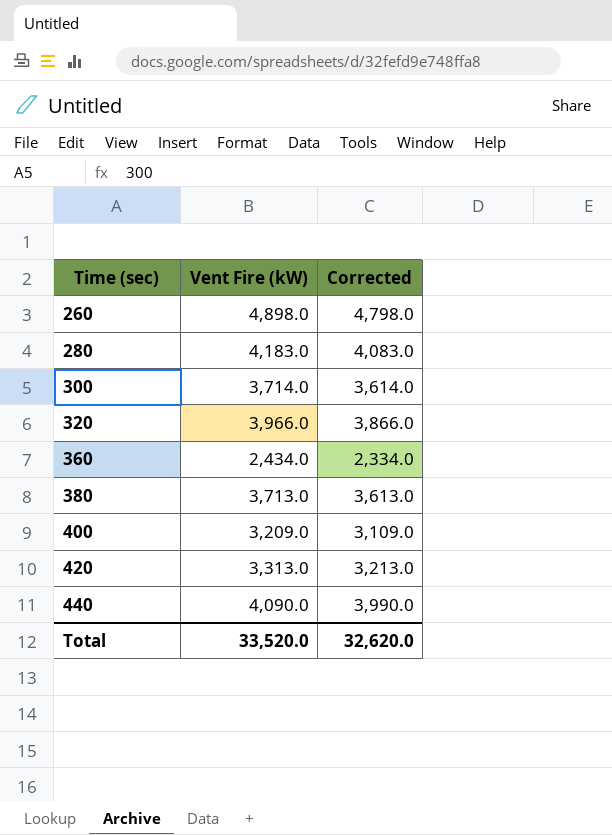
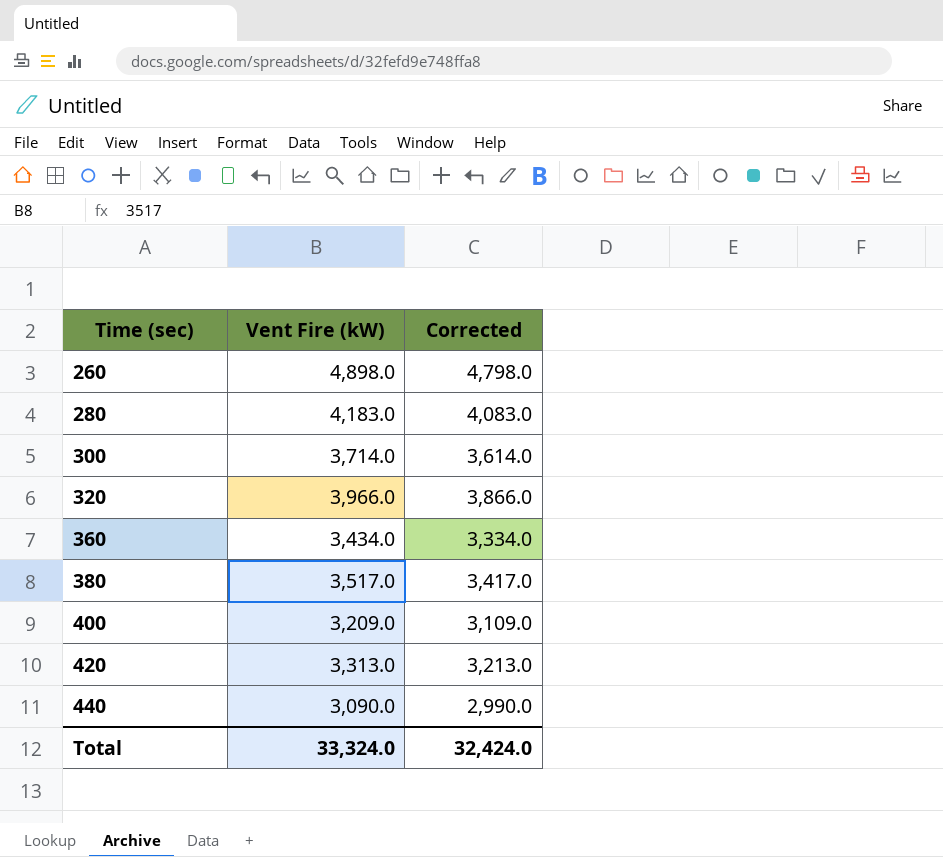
360 | Vent Fire (kW): 2,434.0 -> 3,434.0
360 | Corrected: 2,334.0 -> 3,334.0
380 | Vent Fire (kW): 3,713.0 -> 3,517.0
380 | Corrected: 3,613.0 -> 3,417.0
440 | Vent Fire (kW): 4,090.0 -> 3,090.0
440 | Corrected: 3,990.0 -> 2,990.0
Total | Vent Fire (kW): 33,520.0 -> 33,324.0
Total | Corrected: 32,620.0 -> 32,424.0

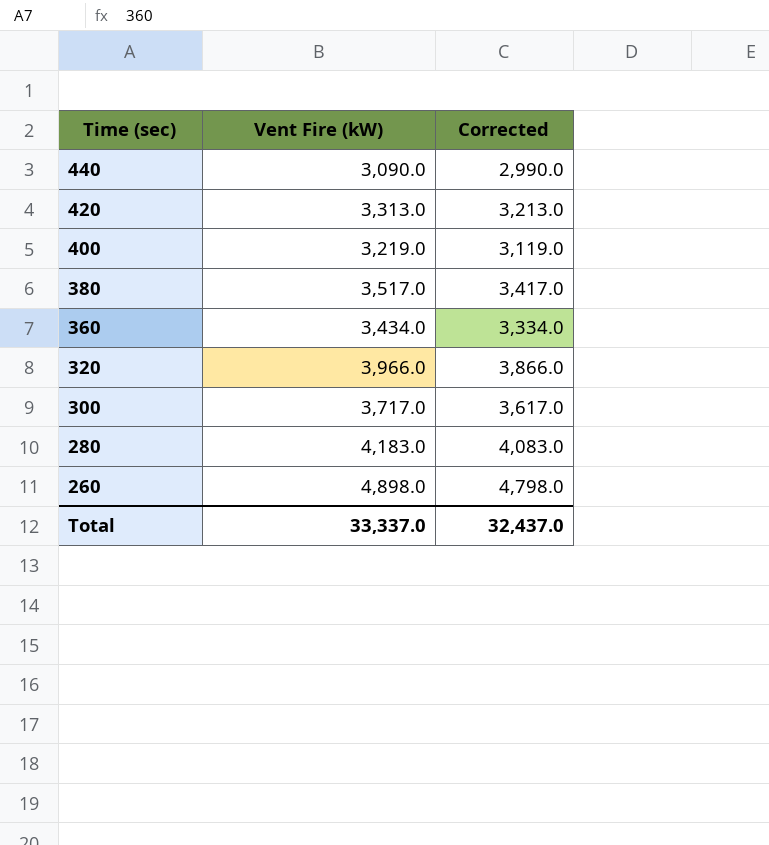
row order: Time (sec) ascending -> Time (sec) descending
400 | Vent Fire (kW): 3,209.0 -> 3,219.0
400 | Corrected: 3,109.0 -> 3,119.0
300 | Vent Fire (kW): 3,714.0 -> 3,717.0
300 | Corrected: 3,614.0 -> 3,617.0
Total | Vent Fire (kW): 33,324.0 -> 33,337.0
Total | Corrected: 32,424.0 -> 32,437.0

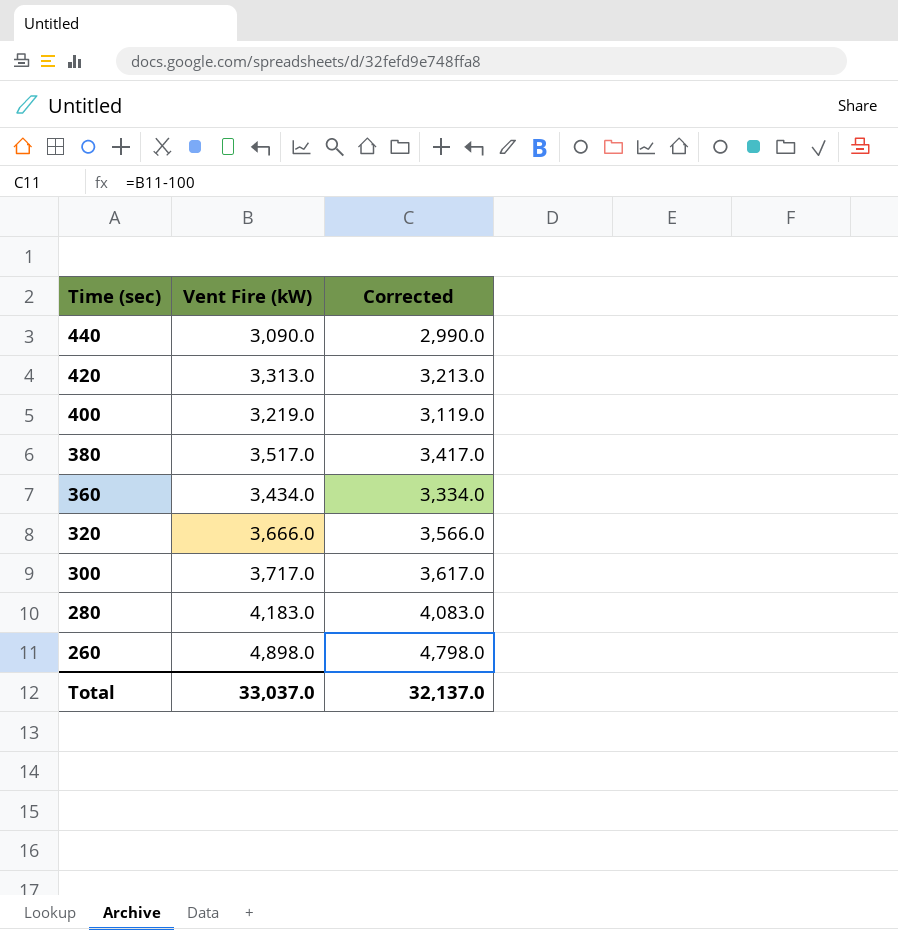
320 | Vent Fire (kW): 3,966.0 -> 3,666.0
320 | Corrected: 3,866.0 -> 3,566.0
Total | Vent Fire (kW): 33,337.0 -> 33,037.0
Total | Corrected: 32,437.0 -> 32,137.0

